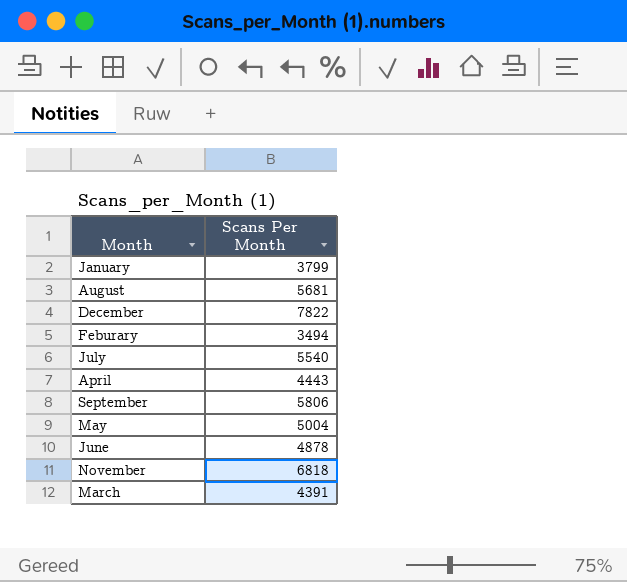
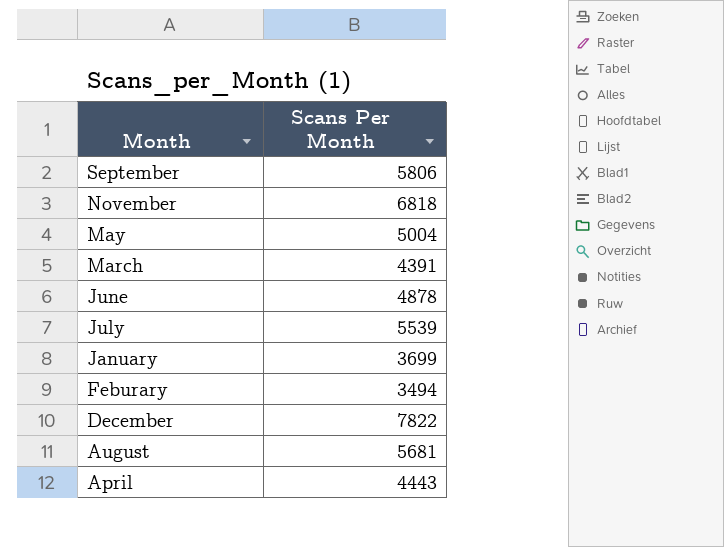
row order: none -> Month descending
July | Scans Per Month: 5540 -> 5539
January | Scans Per Month: 3799 -> 3699

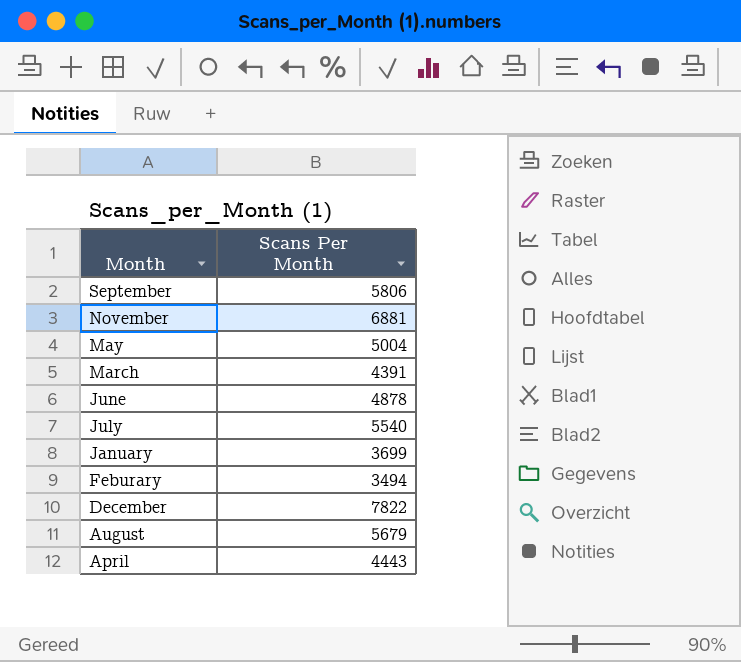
November | Scans Per Month: 6818 -> 6881
July | Scans Per Month: 5539 -> 5540
August | Scans Per Month: 5681 -> 5679

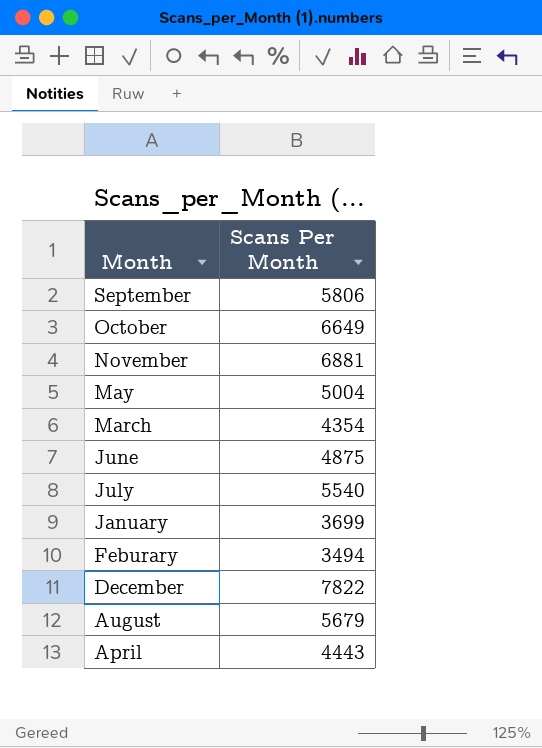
row October: none -> 6649
March | Scans Per Month: 4391 -> 4354
June | Scans Per Month: 4878 -> 4875

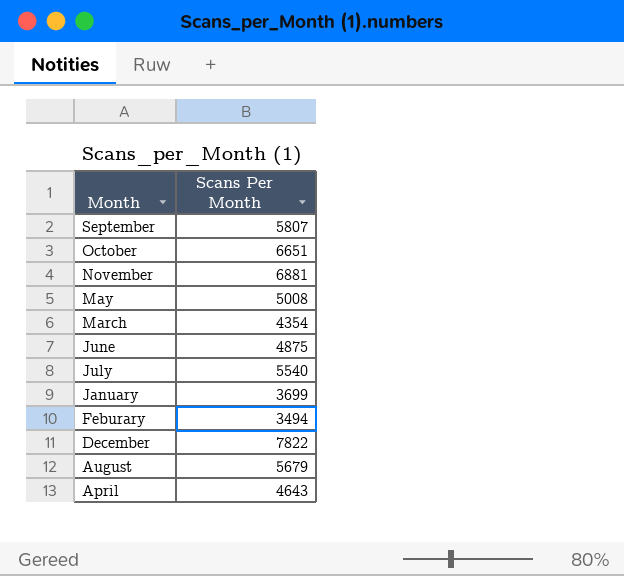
September | Scans Per Month: 5806 -> 5807
October | Scans Per Month: 6649 -> 6651
May | Scans Per Month: 5004 -> 5008
April | Scans Per Month: 4443 -> 4643

